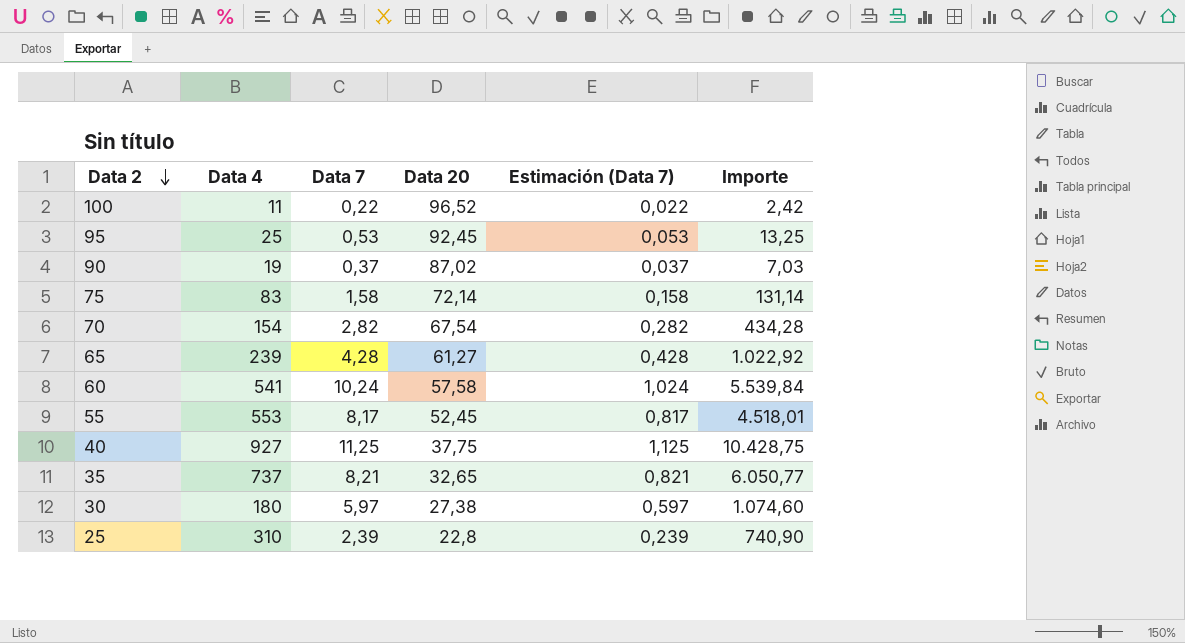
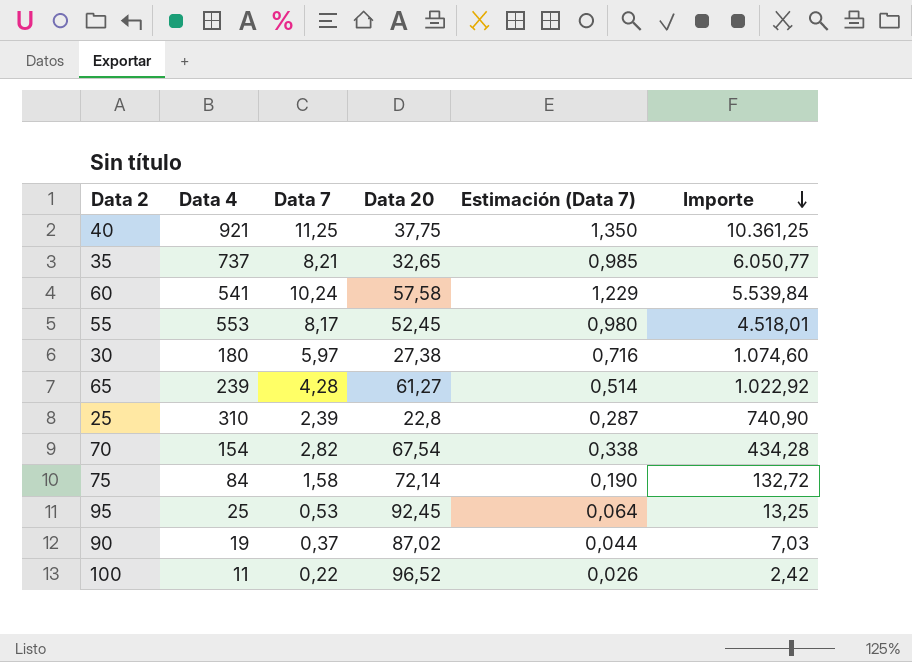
row order: Data 2 descending -> Importe descending
column Estimación (Data 7) | formula: [Data 7] * 0,1 -> [Data 7] * 0,12
40 | Data 4: 927 -> 921
40 | Importe: 10.428,75 -> 10.361,25
75 | Data 4: 83 -> 84
75 | Importe: 131,14 -> 132,72

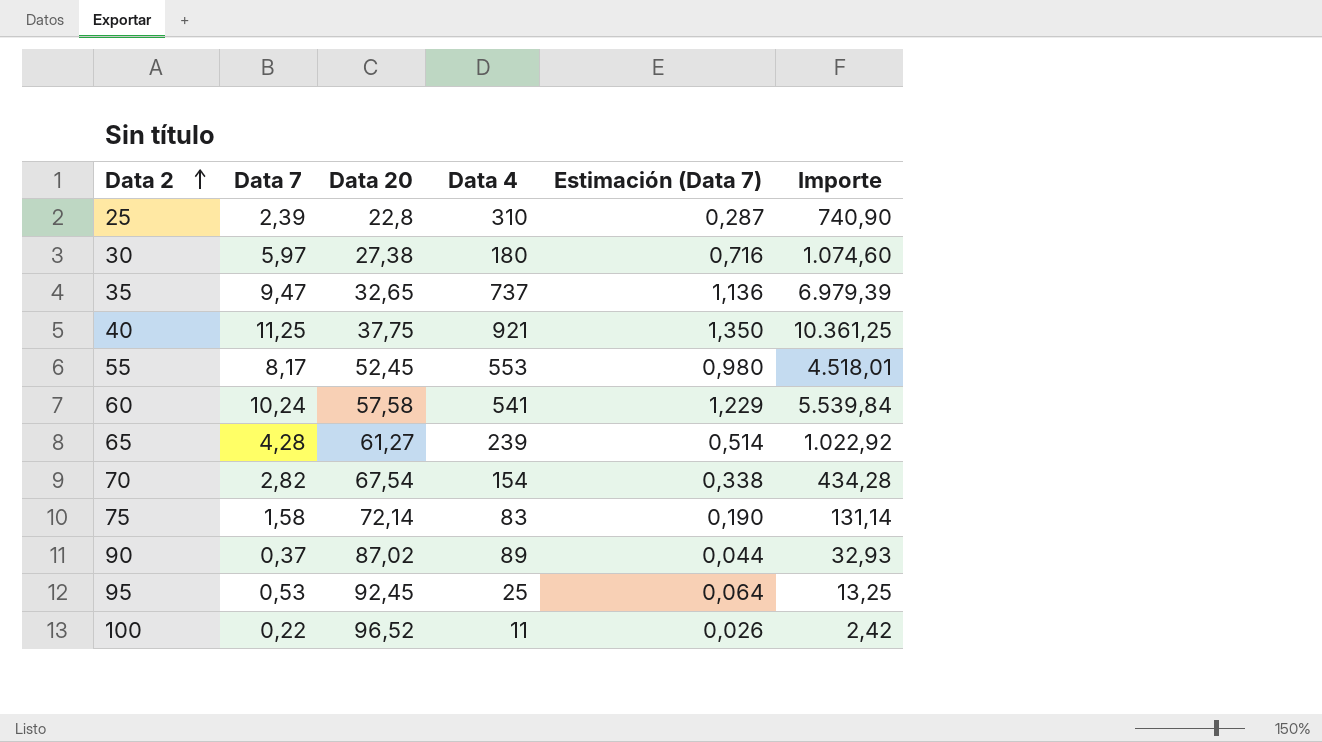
row order: Importe descending -> Data 2 ascending
column Data 4 | position: 2 -> 4
35 | Data 7: 8,21 -> 9,47
35 | Estimación (Data 7): 0,985 -> 1,136
35 | Importe: 6.050,77 -> 6.979,39
75 | Data 4: 84 -> 83
75 | Importe: 132,72 -> 131,14
90 | Data 4: 19 -> 89
90 | Importe: 7,03 -> 32,93

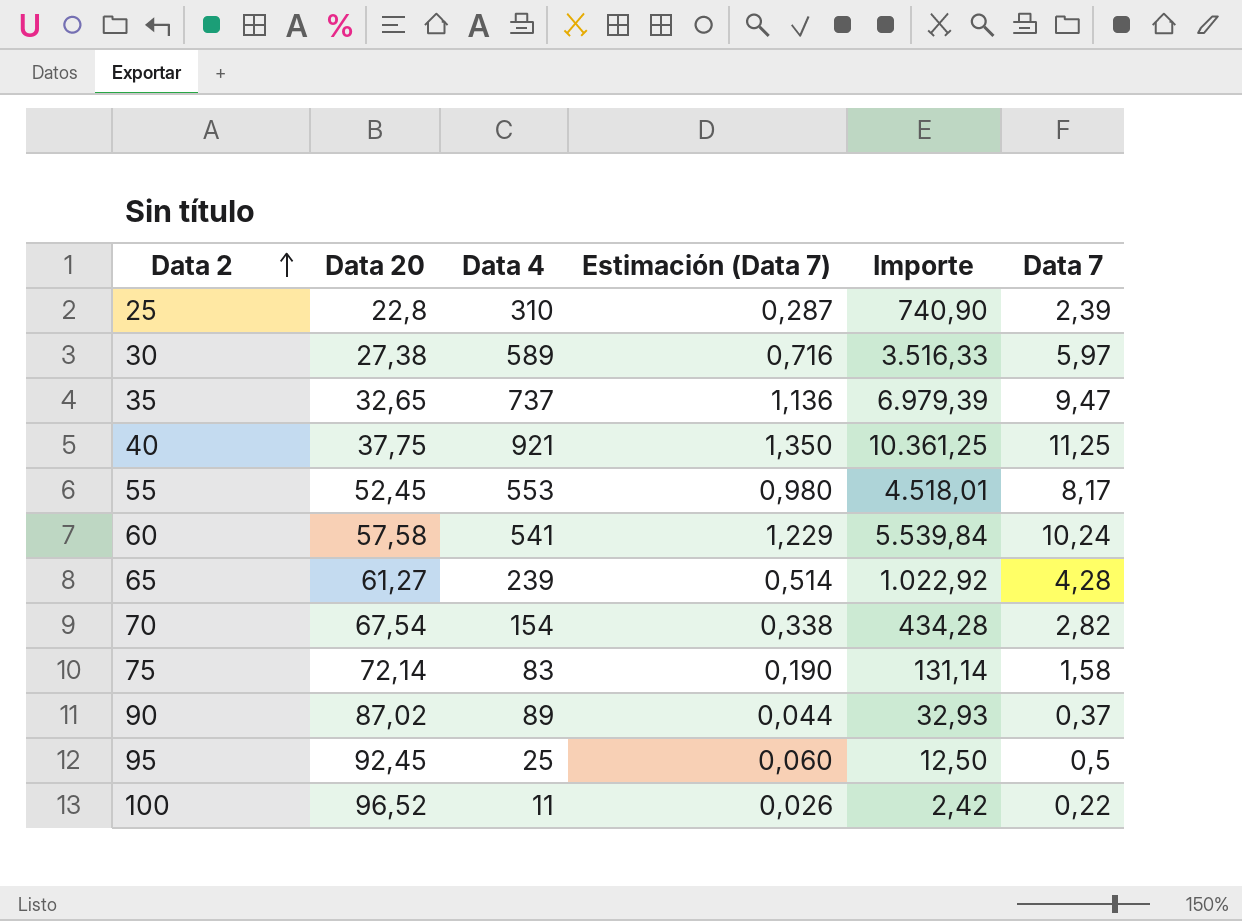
column Data 7 | position: 2 -> 6
30 | Data 4: 180 -> 589
30 | Importe: 1.074,60 -> 3.516,33
95 | Estimación (Data 7): 0,064 -> 0,060
95 | Importe: 13,25 -> 12,50
95 | Data 7: 0,53 -> 0,5

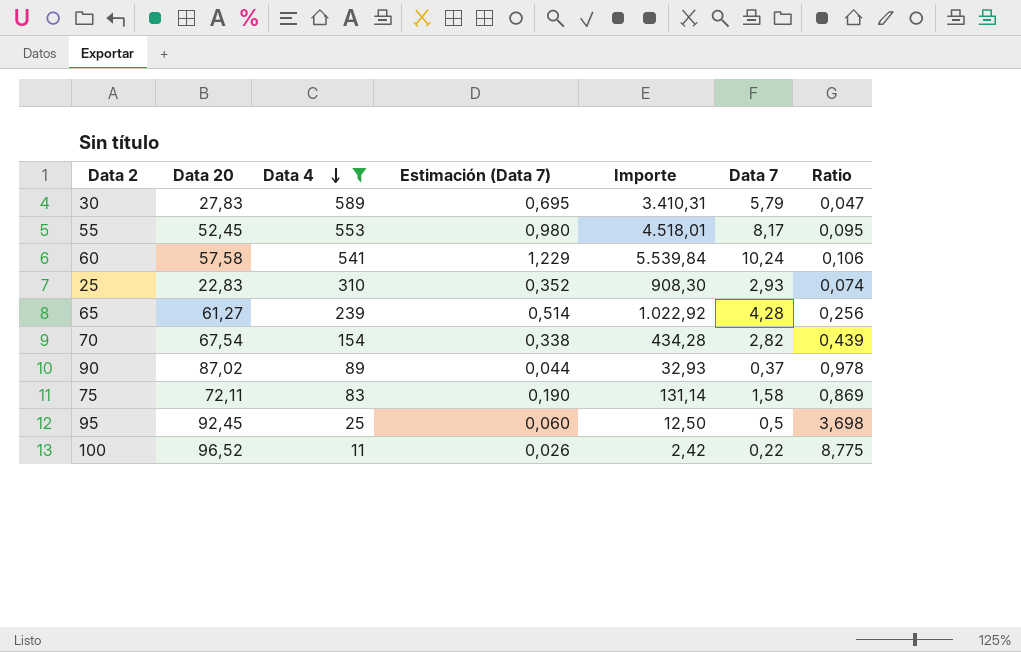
filter: none -> Data 4 <= 589
row order: Data 2 ascending -> Data 4 descending
column Ratio | formula: none -> [Data 20] / [Data 4]
30 | Data 20: 27,38 -> 27,83
30 | Estimación (Data 7): 0,716 -> 0,695
30 | Importe: 3.516,33 -> 3.410,31
30 | Data 7: 5,97 -> 5,79
25 | Data 20: 22,8 -> 22,83
25 | Estimación (Data 7): 0,287 -> 0,352
25 | Importe: 740,90 -> 908,30
25 | Data 7: 2,39 -> 2,93
75 | Data 20: 72,14 -> 72,11

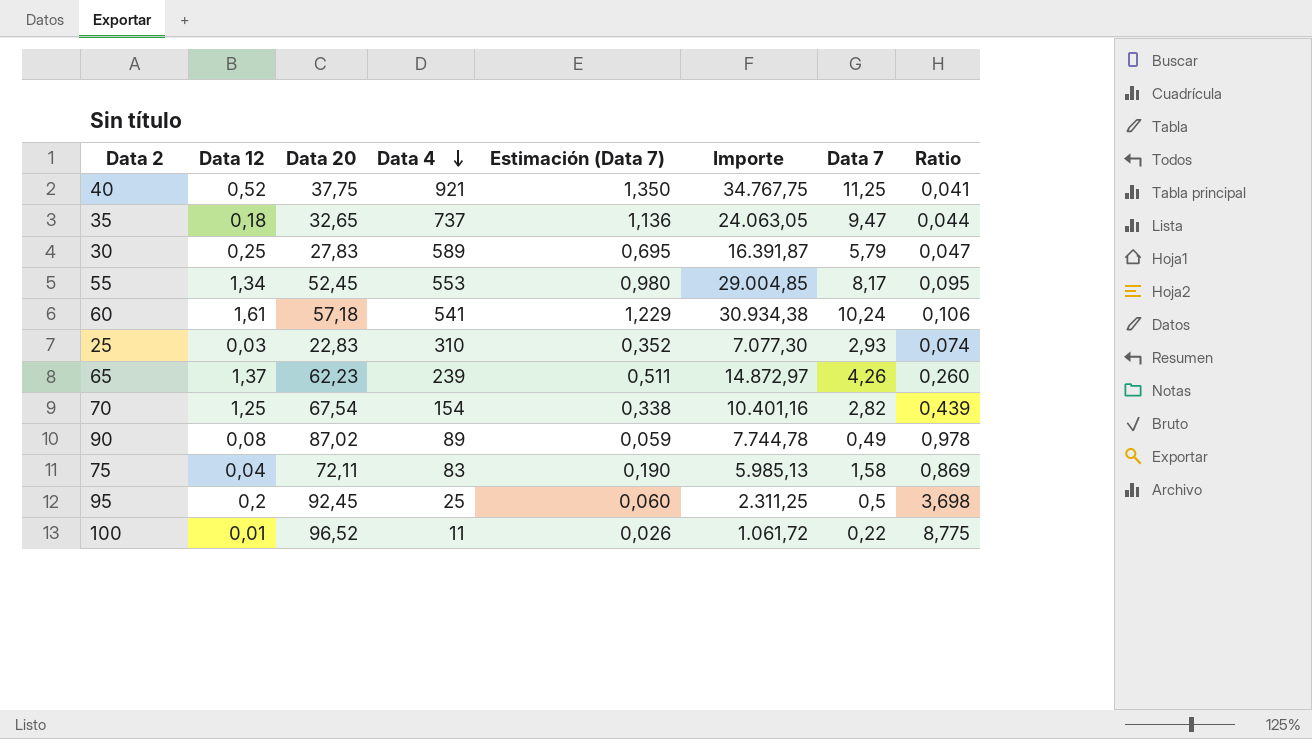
filter: Data 4 <= 589 -> none
column Data 12 | position: none -> 2
column Importe | formula: [Data 4] * [Data 7] -> [Data 20] * [Data 4]
60 | Data 20: 57,58 -> 57,18
65 | Data 20: 61,27 -> 62,23
65 | Estimación (Data 7): 0,514 -> 0,511
65 | Data 7: 4,28 -> 4,26
65 | Ratio: 0,256 -> 0,260
90 | Estimación (Data 7): 0,044 -> 0,059
90 | Data 7: 0,37 -> 0,49

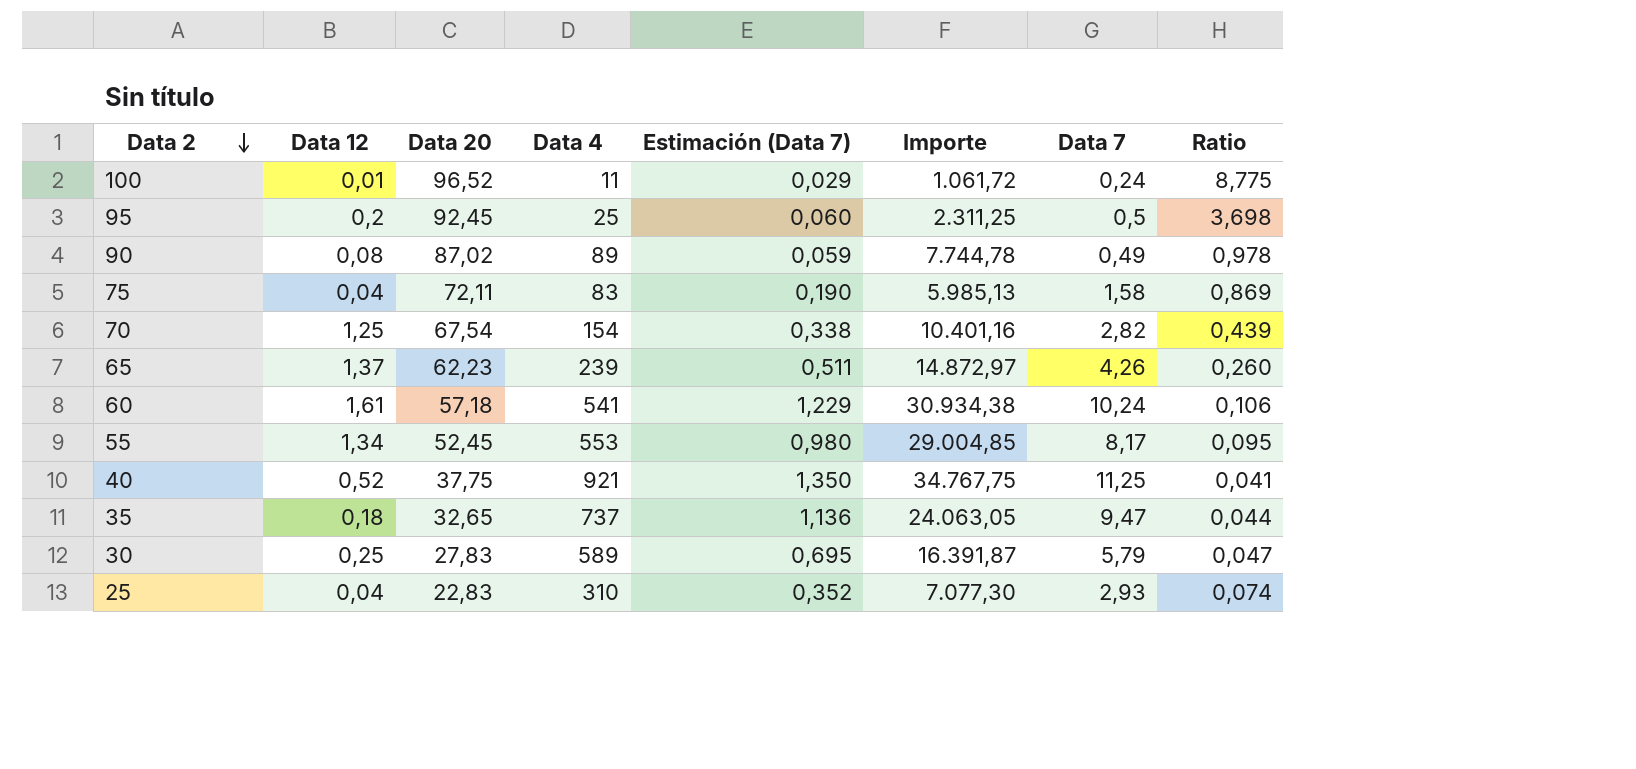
row order: Data 4 descending -> Data 2 descending
100 | Estimación (Data 7): 0,026 -> 0,029
100 | Data 7: 0,22 -> 0,24
25 | Data 12: 0,03 -> 0,04

